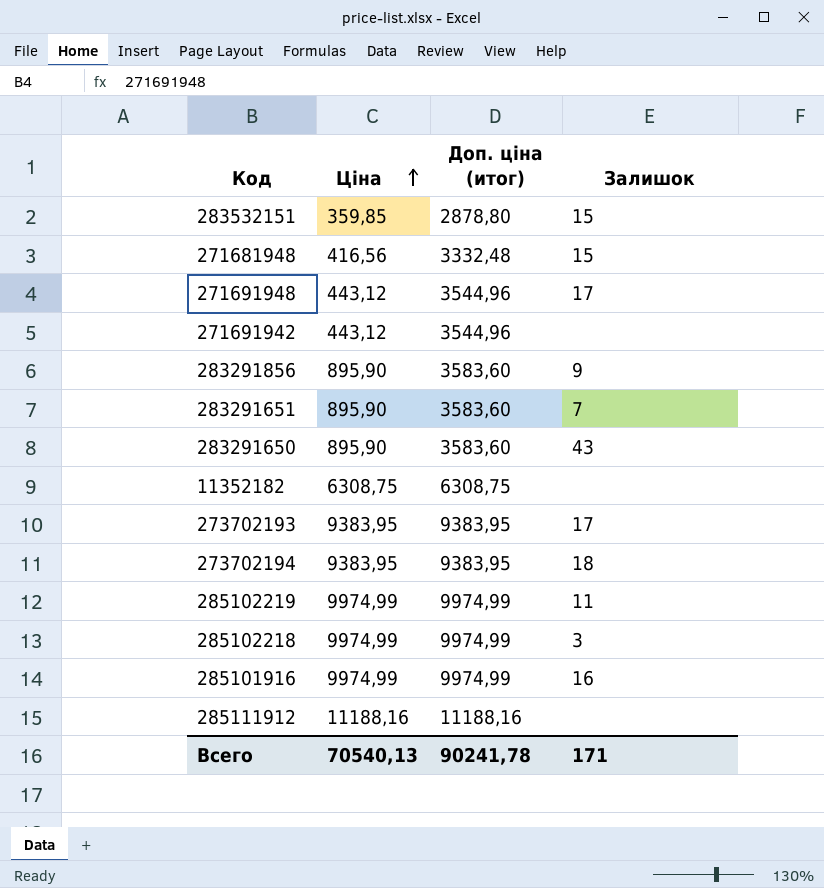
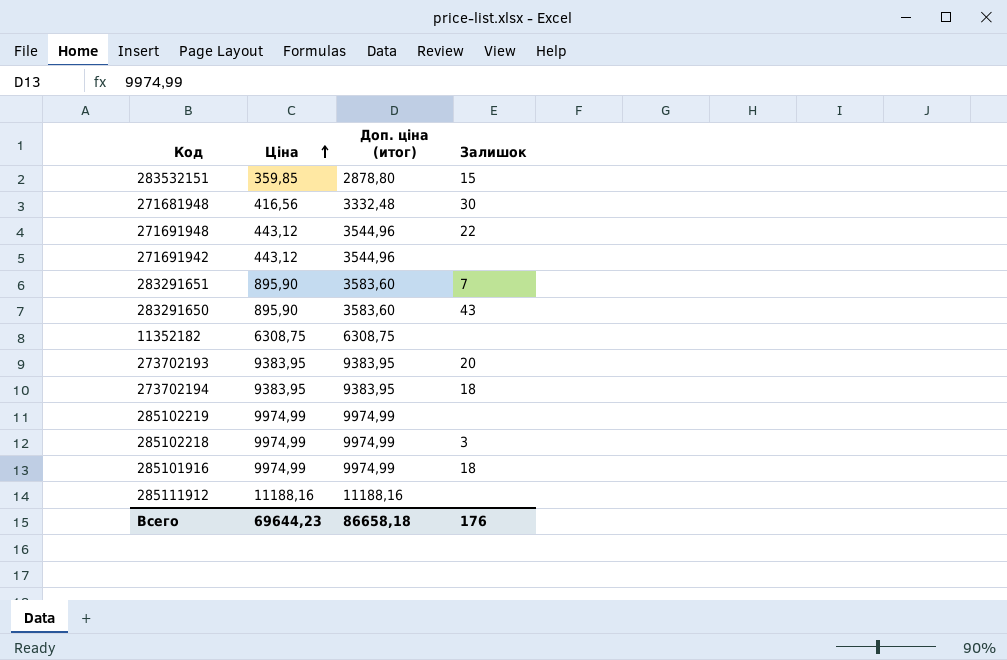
row 283291856: 895,90 | 3583,60 | 9 -> none
271681948 | Залишок: 15 -> 30
271691948 | Залишок: 17 -> 22
273702193 | Залишок: 17 -> 20
285102219 | Залишок: 11 -> none
285101916 | Залишок: 16 -> 18
Всего | Ціна: 70540,13 -> 69644,23
Всего | Доп. ціна (итог): 90241,78 -> 86658,18
Всего | Залишок: 171 -> 176

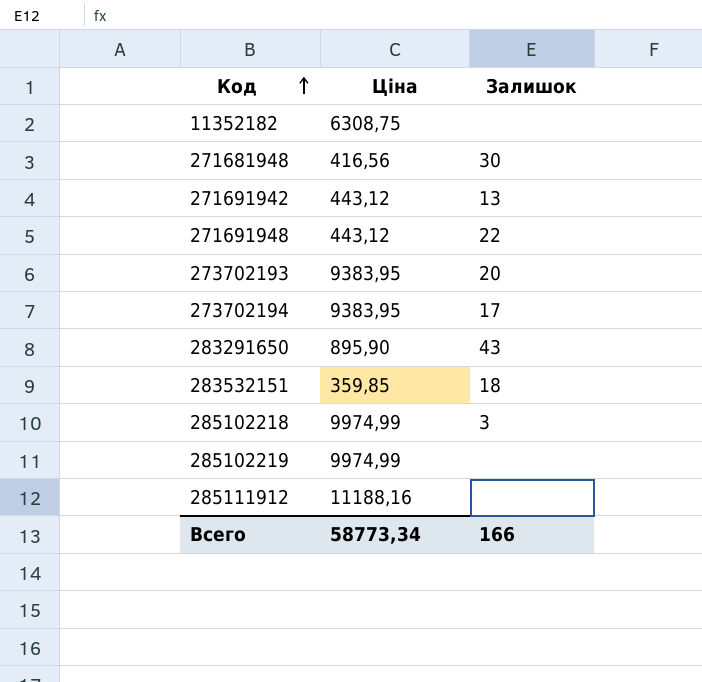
row order: Ціна ascending -> Код ascending
column Доп. ціна (итог) | position: 3 -> none
row 283291651: 895,90 | 3583,60 | 7 -> none
row 285101916: 9974,99 | 9974,99 | 18 -> none
271691942 | Залишок: none -> 13
273702194 | Залишок: 18 -> 17
283532151 | Залишок: 15 -> 18
Всего | Ціна: 69644,23 -> 58773,34
Всего | Залишок: 176 -> 166

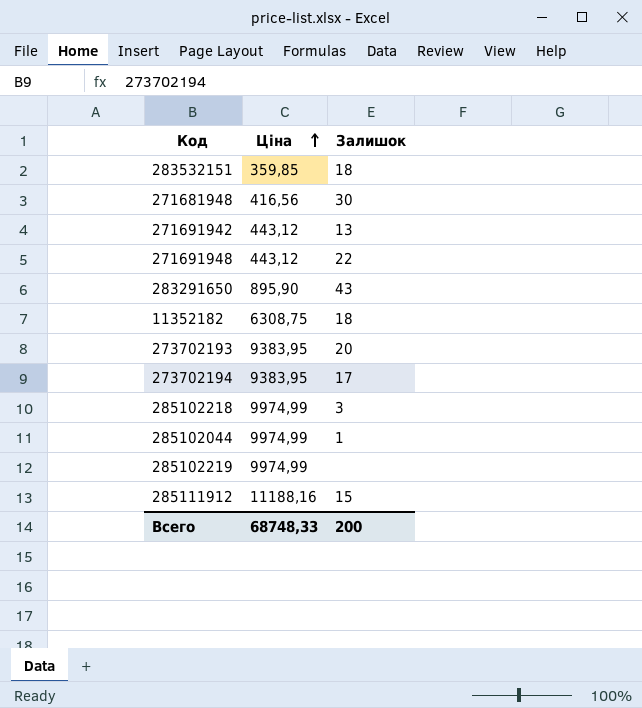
row order: Код ascending -> Ціна ascending
11352182 | Залишок: none -> 18
row 285102044: none -> 9974,99 | 1
285111912 | Залишок: none -> 15
Всего | Ціна: 58773,34 -> 68748,33
Всего | Залишок: 166 -> 200

